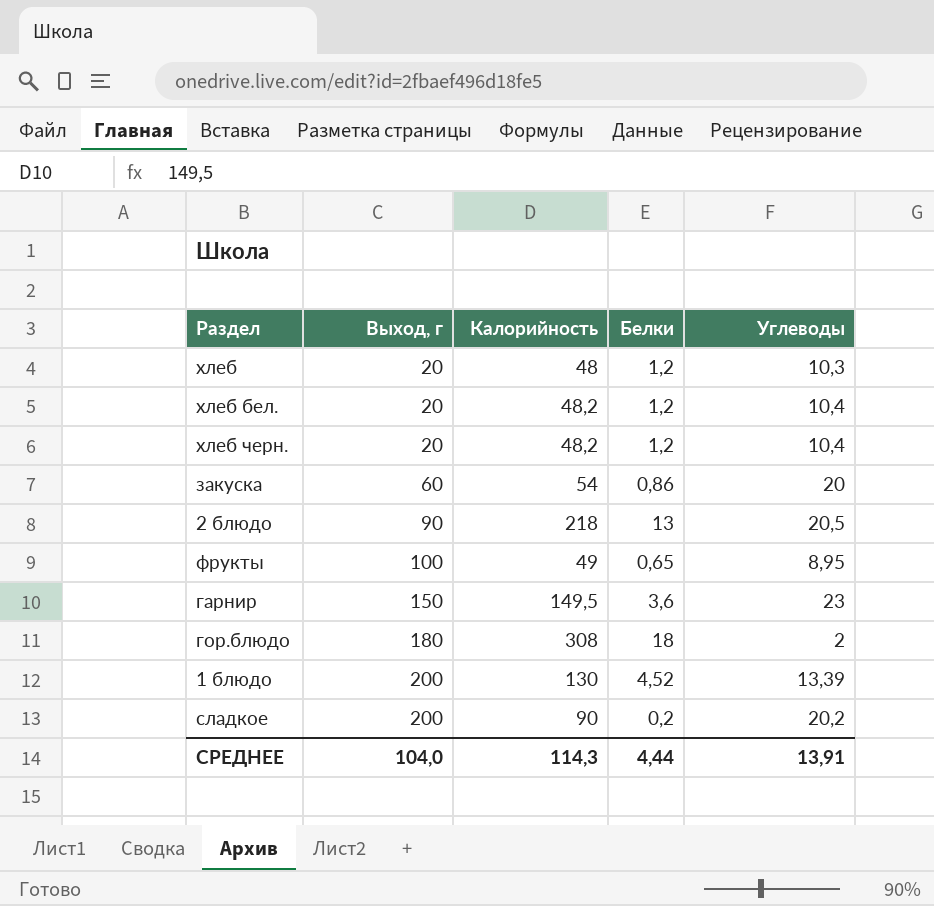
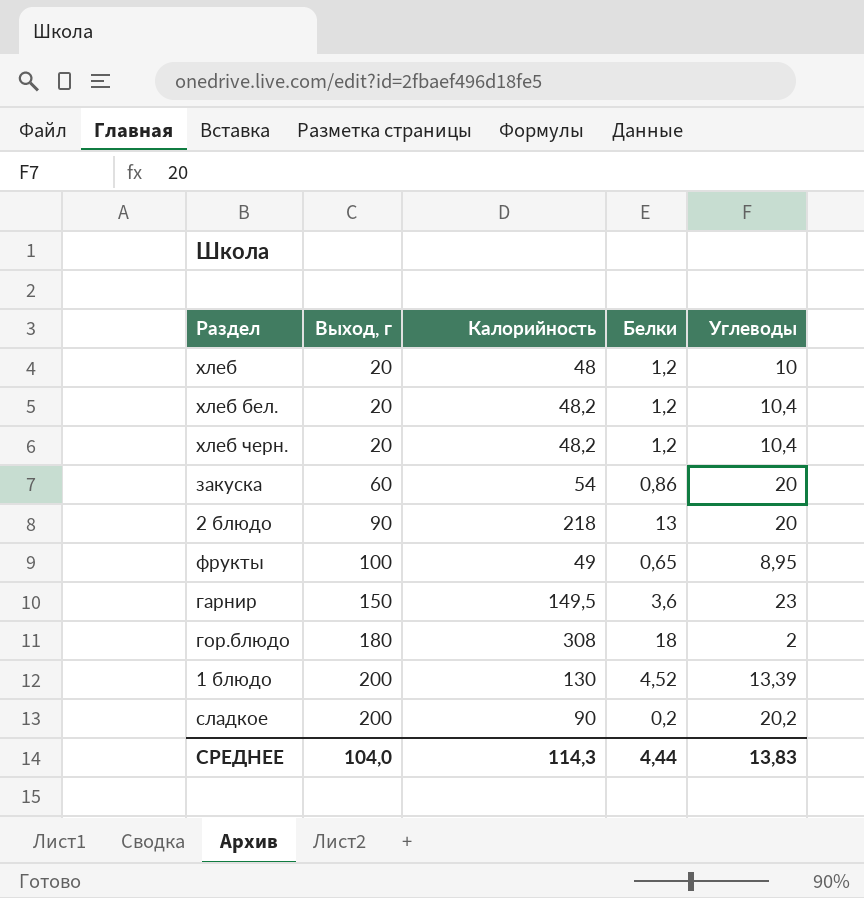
хлеб | Углеводы: 10,3 -> 10
2 блюдо | Углеводы: 20,5 -> 20
СРЕДНЕЕ | Углеводы: 13,91 -> 13,83

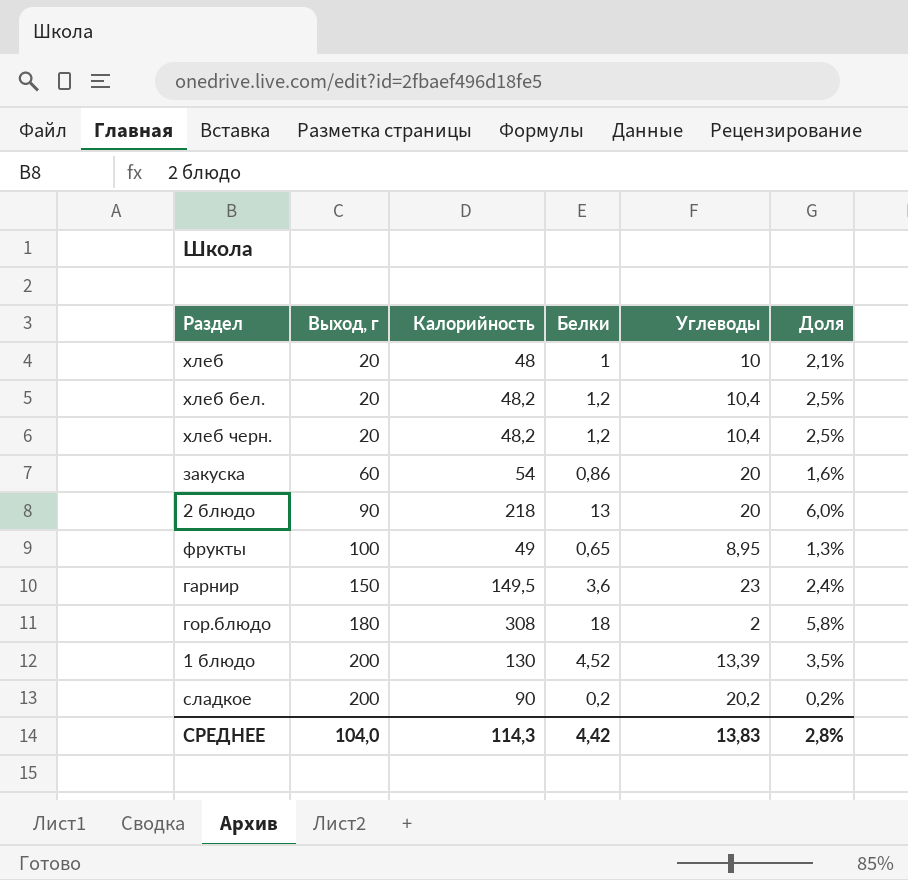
column Доля | formula: none -> [Белки] / [Калорийность]
хлеб | Белки: 1,2 -> 1
СРЕДНЕЕ | Белки: 4,44 -> 4,42

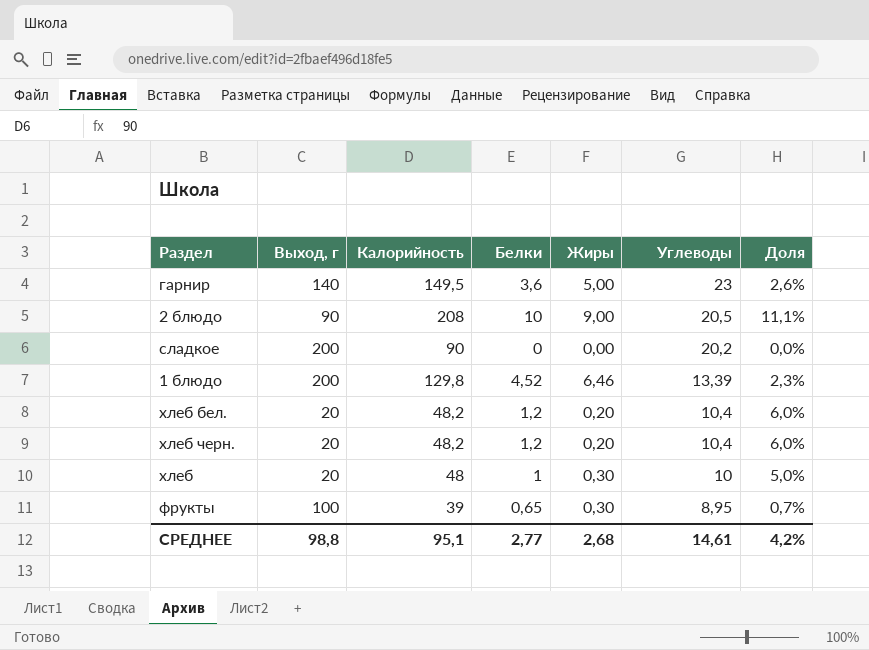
row order: Выход, г ascending -> Углеводы descending
column Жиры | position: none -> 5
column Доля | formula: [Белки] / [Калорийность] -> [Белки] / [Выход, г]
row закуска: 60 | 54 | 0,86 | 20 | 1,6% -> none
row гор.блюдо: 180 | 308 | 18 | 2 | 5,8% -> none
гарнир | Выход, г: 150 -> 140
2 блюдо | Калорийность: 218 -> 208
2 блюдо | Белки: 13 -> 10
2 блюдо | Углеводы: 20 -> 20,5
сладкое | Белки: 0,2 -> 0
1 блюдо | Калорийность: 130 -> 129,8
фрукты | Калорийность: 49 -> 39
СРЕДНЕЕ | Выход, г: 104,0 -> 98,8
СРЕДНЕЕ | Калорийность: 114,3 -> 95,1
СРЕДНЕЕ | Белки: 4,42 -> 2,77
СРЕДНЕЕ | Углеводы: 13,83 -> 14,61
СРЕДНЕЕ | Доля: 2,8% -> 4,2%

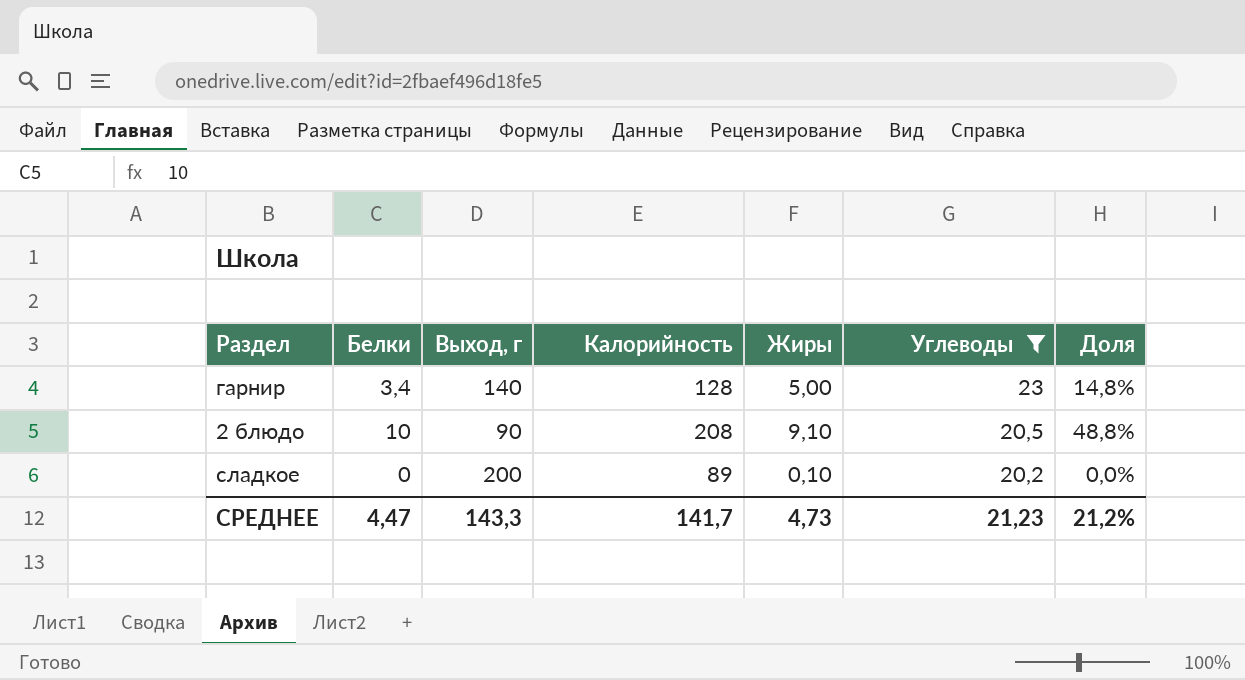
filter: none -> Углеводы >= 20,2
column Белки | position: 4 -> 2
column Доля | formula: [Белки] / [Выход, г] -> [Белки] / [Углеводы]
гарнир | Белки: 3,6 -> 3,4
гарнир | Калорийность: 149,5 -> 128
2 блюдо | Жиры: 9,00 -> 9,10
сладкое | Калорийность: 90 -> 89
сладкое | Жиры: 0,00 -> 0,10
СРЕДНЕЕ | Белки: 2,77 -> 4,47
СРЕДНЕЕ | Выход, г: 98,8 -> 143,3
СРЕДНЕЕ | Калорийность: 95,1 -> 141,7
СРЕДНЕЕ | Жиры: 2,68 -> 4,73
СРЕДНЕЕ | Углеводы: 14,61 -> 21,23
СРЕДНЕЕ | Доля: 4,2% -> 21,2%

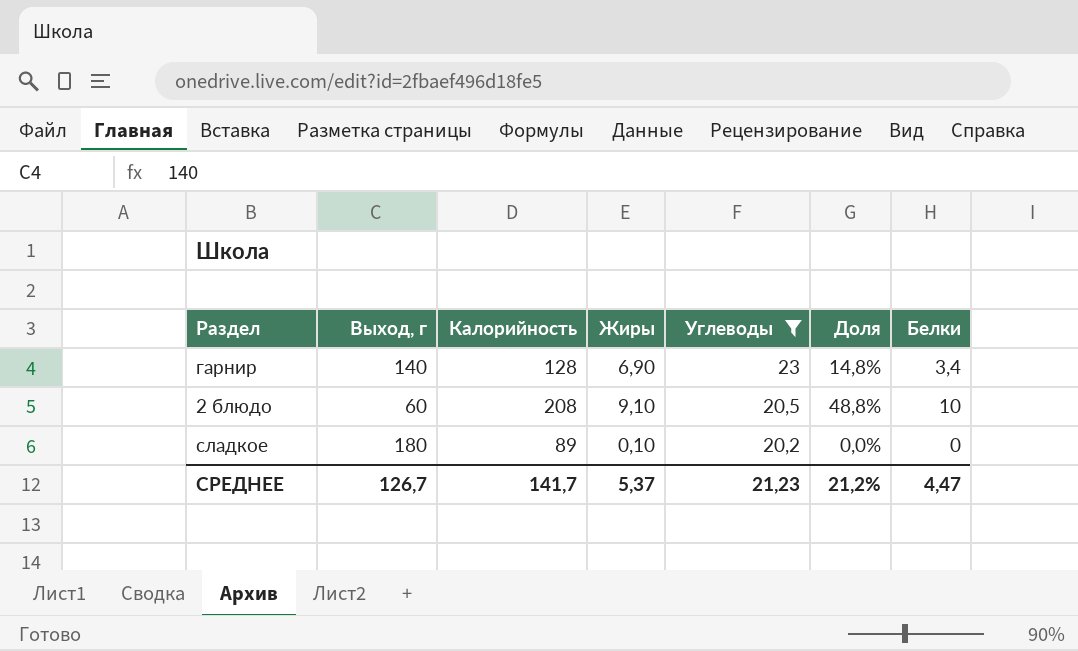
column Белки | position: 2 -> 7
гарнир | Жиры: 5,00 -> 6,90
2 блюдо | Выход, г: 90 -> 60
сладкое | Выход, г: 200 -> 180
СРЕДНЕЕ | Выход, г: 143,3 -> 126,7
СРЕДНЕЕ | Жиры: 4,73 -> 5,37

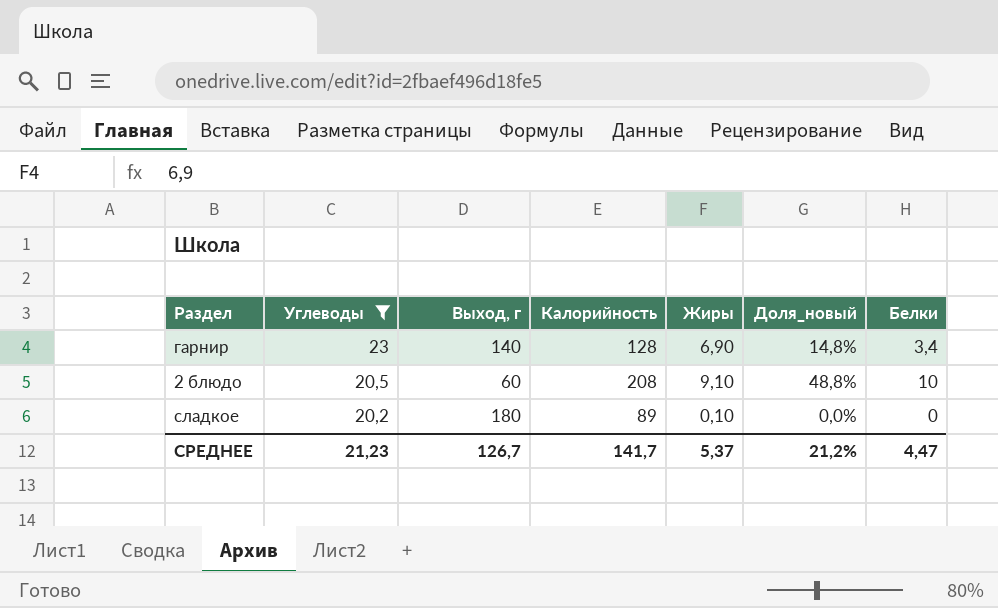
column Углеводы | position: 5 -> 2
column name: Доля -> Доля_новый

